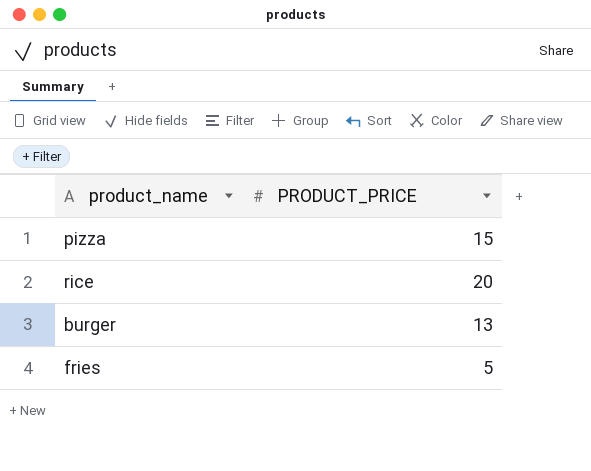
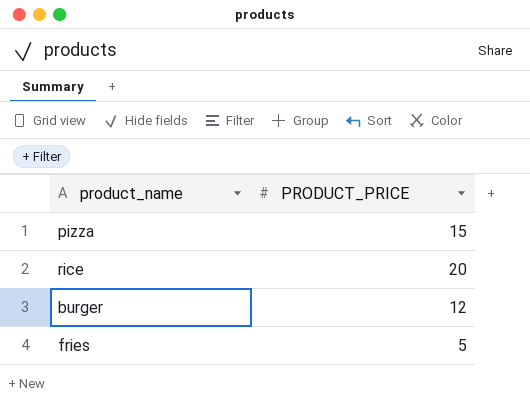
burger | PRODUCT_PRICE: 13 -> 12

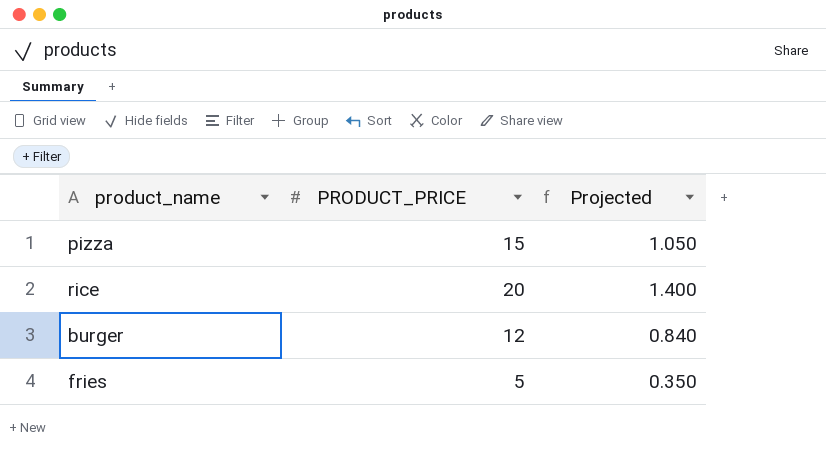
column Projected | formula: none -> [PRODUCT_PRICE] * 0.07

